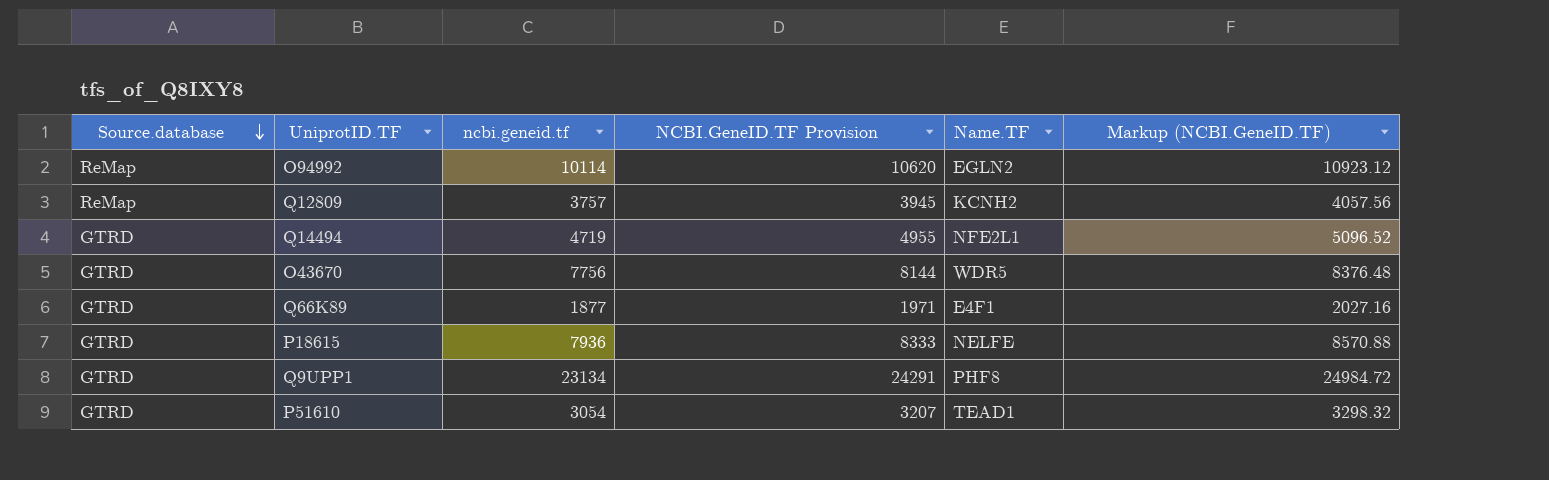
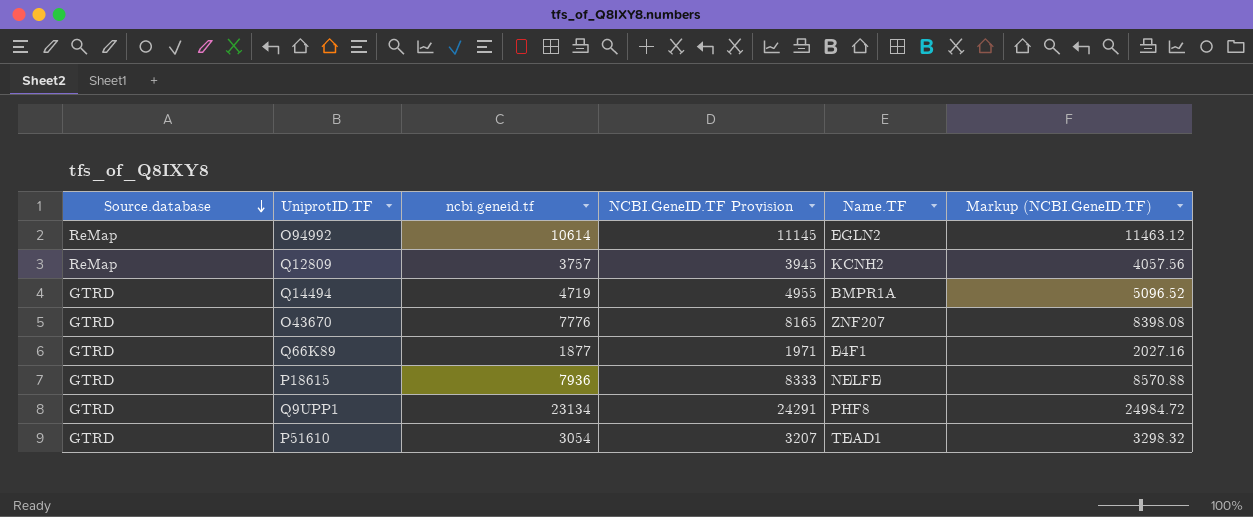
O94992 | ncbi.geneid.tf: 10114 -> 10614
O94992 | NCBI.GeneID.TF Provision: 10620 -> 11145
O94992 | Markup (NCBI.GeneID.TF): 10923.12 -> 11463.12
Q14494 | Name.TF: NFE2L1 -> BMPR1A
O43670 | ncbi.geneid.tf: 7756 -> 7776
O43670 | NCBI.GeneID.TF Provision: 8144 -> 8165
O43670 | Name.TF: WDR5 -> ZNF207
O43670 | Markup (NCBI.GeneID.TF): 8376.48 -> 8398.08

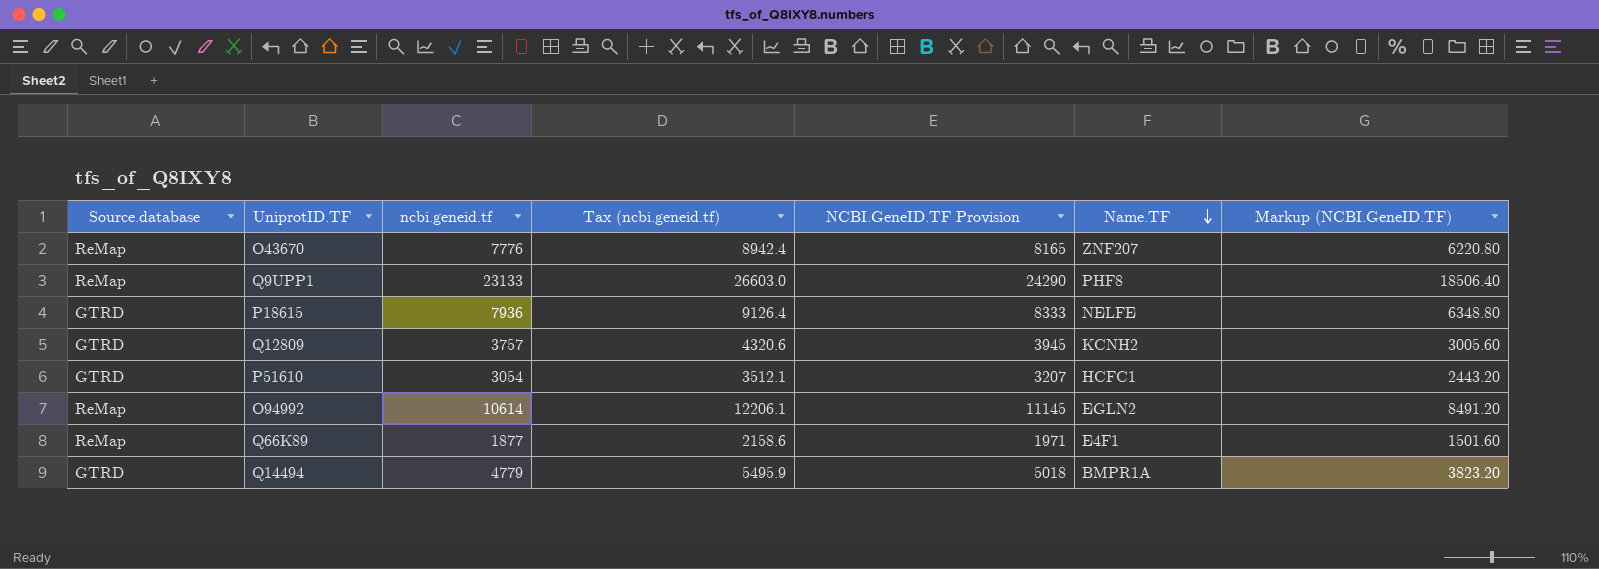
row order: Source.database descending -> Name.TF descending
column Tax (ncbi.geneid.tf) | formula: none -> [ncbi.geneid.tf] * 1.15
column Markup (NCBI.GeneID.TF) | formula: [ncbi.geneid.tf] * 1.08 -> [ncbi.geneid.tf] * 0.8
O43670 | Source.database: GTRD -> ReMap
Q9UPP1 | Source.database: GTRD -> ReMap
Q9UPP1 | ncbi.geneid.tf: 23134 -> 23133
Q9UPP1 | NCBI.GeneID.TF Provision: 24291 -> 24290
Q12809 | Source.database: ReMap -> GTRD
P51610 | Name.TF: TEAD1 -> HCFC1
Q66K89 | Source.database: GTRD -> ReMap
Q14494 | ncbi.geneid.tf: 4719 -> 4779
Q14494 | NCBI.GeneID.TF Provision: 4955 -> 5018

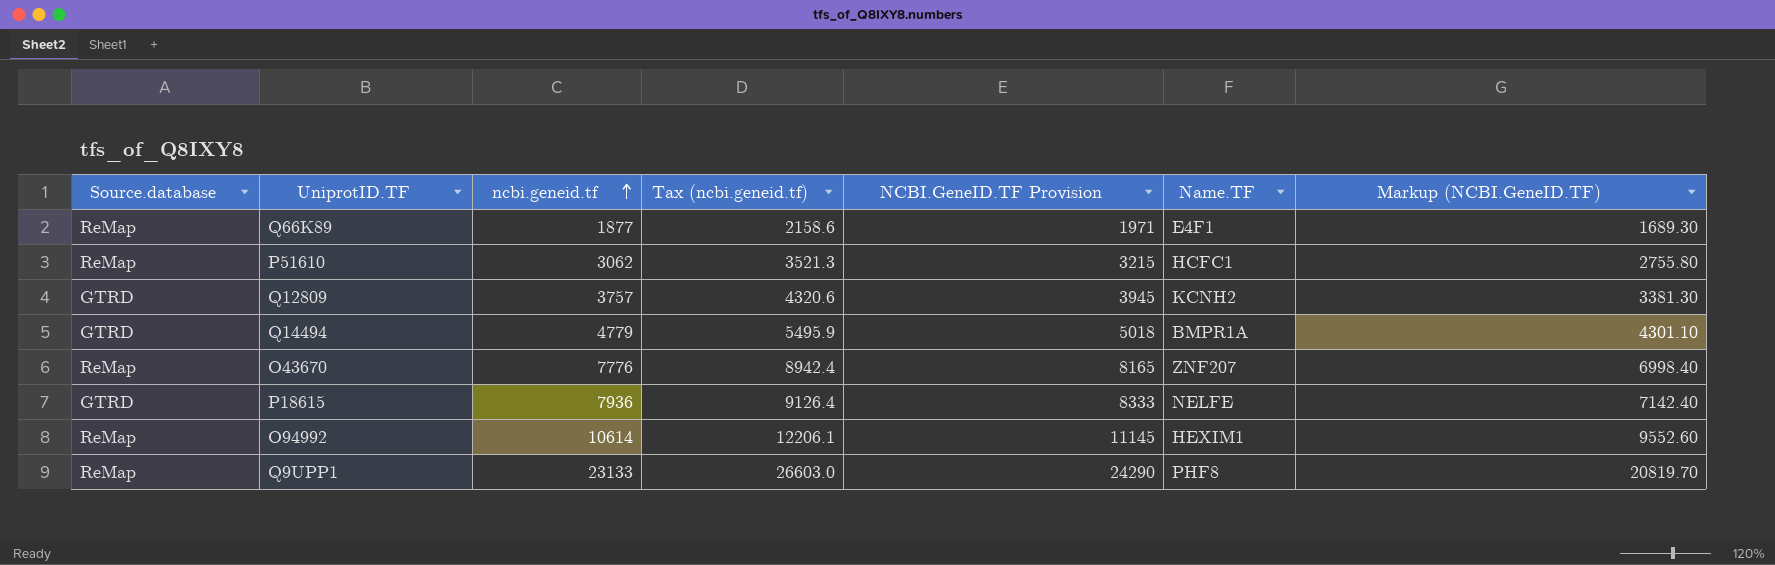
row order: Name.TF descending -> ncbi.geneid.tf ascending
column Markup (NCBI.GeneID.TF) | formula: [ncbi.geneid.tf] * 0.8 -> [ncbi.geneid.tf] * 0.9
P51610 | Source.database: GTRD -> ReMap
P51610 | ncbi.geneid.tf: 3054 -> 3062
P51610 | Tax (ncbi.geneid.tf): 3512.1 -> 3521.3
P51610 | NCBI.GeneID.TF Provision: 3207 -> 3215
O94992 | Name.TF: EGLN2 -> HEXIM1

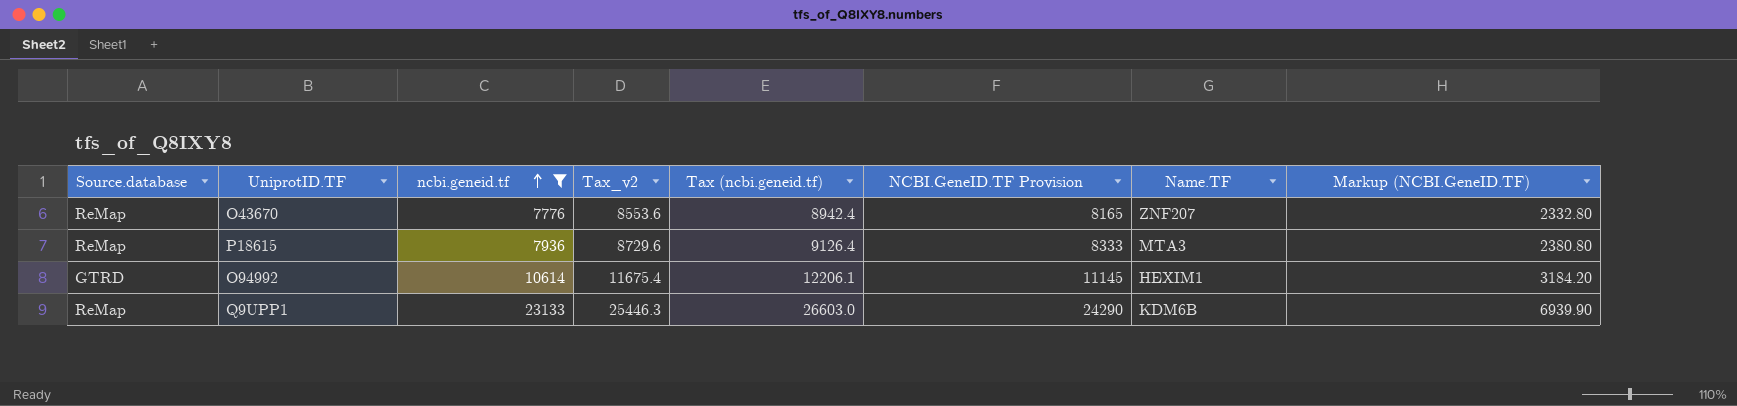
filter: none -> ncbi.geneid.tf >= 7776
column Tax_v2 | formula: none -> [ncbi.geneid.tf] * 1.1
column Markup (NCBI.GeneID.TF) | formula: [ncbi.geneid.tf] * 0.9 -> [ncbi.geneid.tf] * 0.3
P18615 | Source.database: GTRD -> ReMap
P18615 | Name.TF: NELFE -> MTA3
O94992 | Source.database: ReMap -> GTRD
Q9UPP1 | Name.TF: PHF8 -> KDM6B

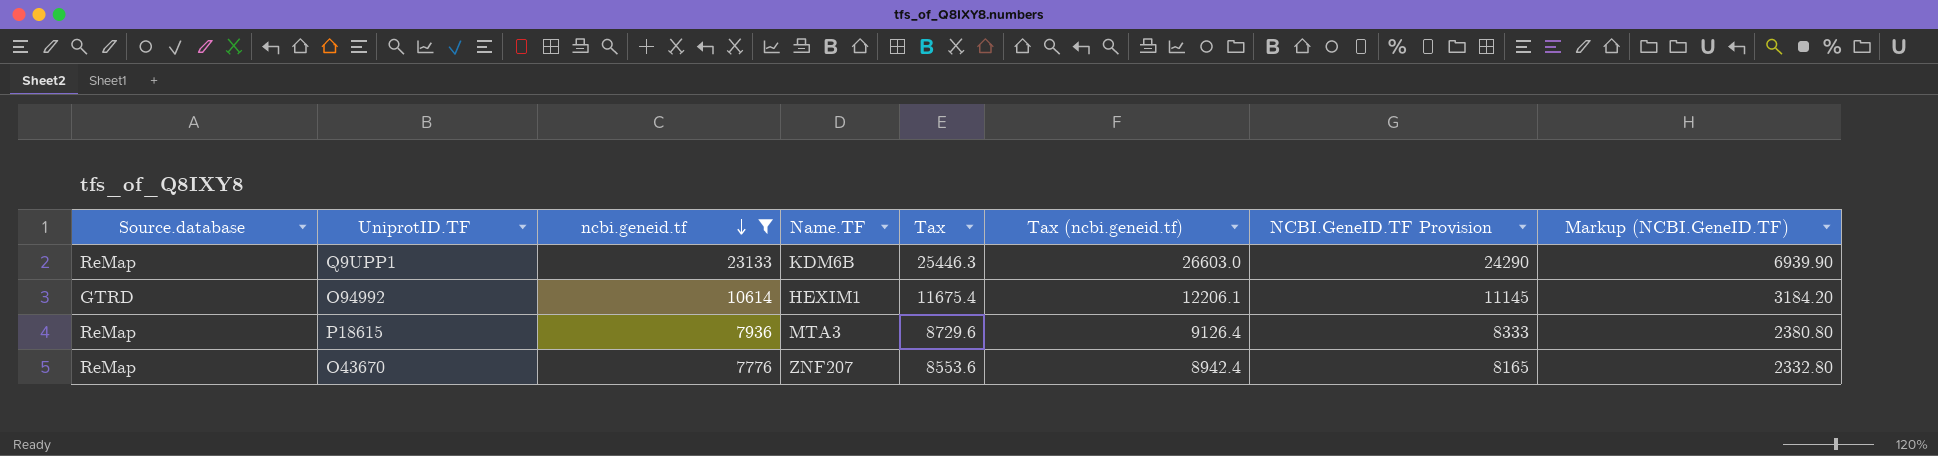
row order: ncbi.geneid.tf ascending -> ncbi.geneid.tf descending
column Name.TF | position: 7 -> 4
column name: Tax_v2 -> Tax

